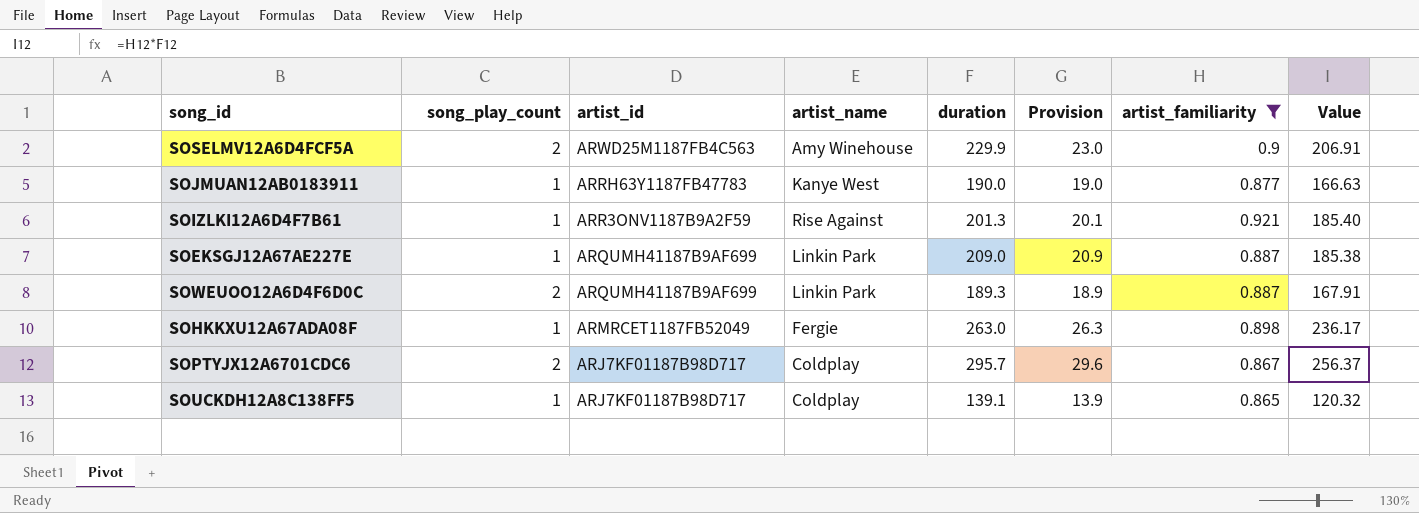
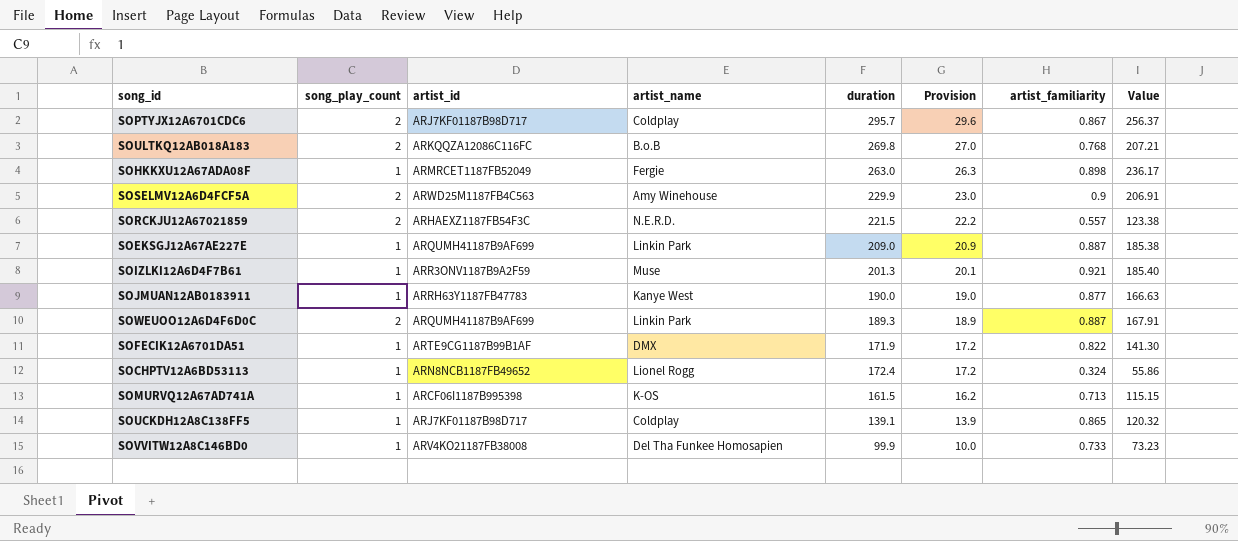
filter: artist_familiarity >= 0.865 -> none
row order: artist_id descending -> Provision descending
SOIZLKI12A6D4F7B61 | artist_name: Rise Against -> Muse

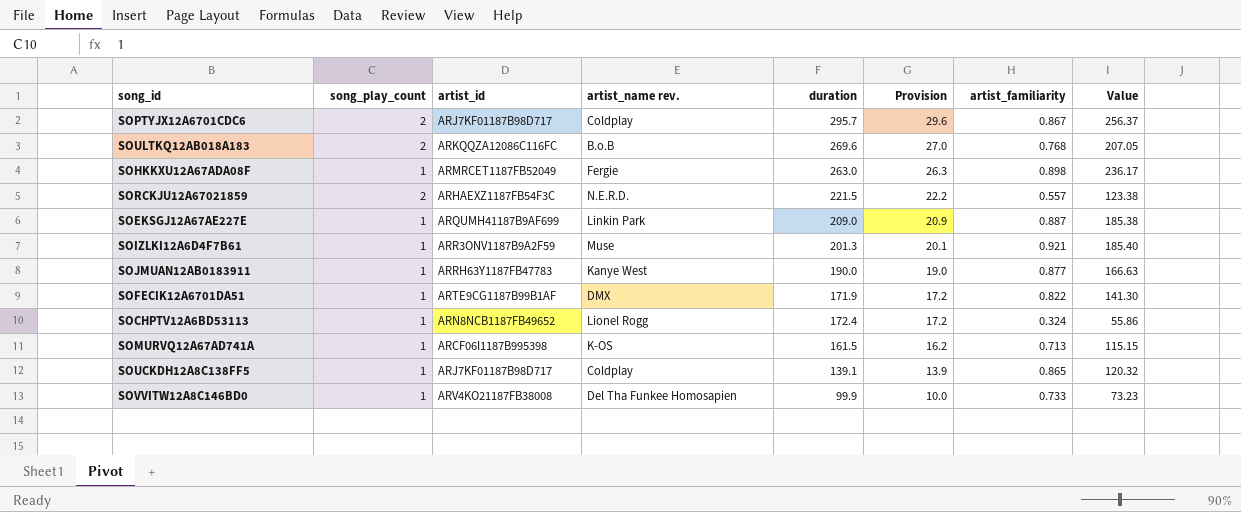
column name: artist_name -> artist_name rev.
row SOSELMV12A6D4FCF5A: 2 | ARWD25M1187FB4C563 | Amy Winehouse | 229.9 | 23.0 | 0.9 | 206.91 -> none
row SOWEUOO12A6D4F6D0C: 2 | ARQUMH41187B9AF699 | Linkin Park | 189.3 | 18.9 | 0.887 | 167.91 -> none
SOULTKQ12AB018A183 | duration: 269.8 -> 269.6
SOULTKQ12AB018A183 | Value: 207.21 -> 207.05

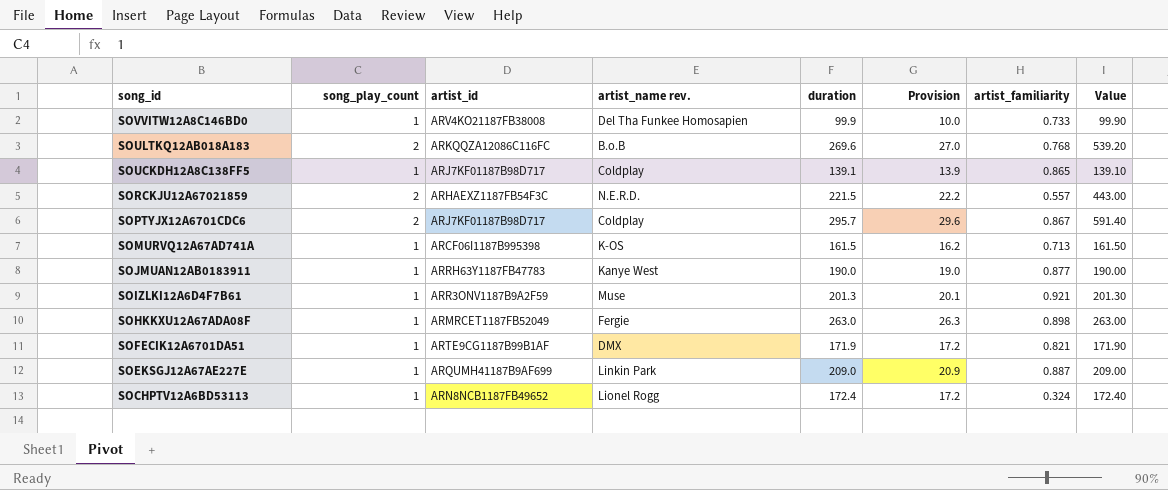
row order: Provision descending -> song_id descending
column Value | formula: [duration] * [artist_familiarity] -> [song_play_count] * [duration]
SOFECIK12A6701DA51 | artist_familiarity: 0.822 -> 0.821

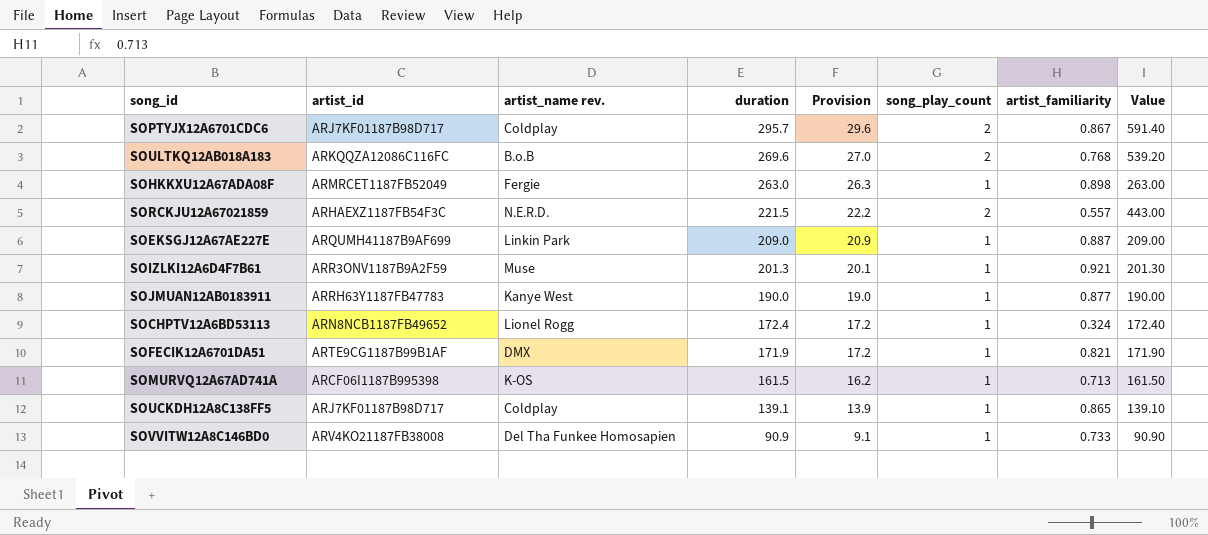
row order: song_id descending -> duration descending
column song_play_count | position: 2 -> 6
SOVVITW12A8C146BD0 | duration: 99.9 -> 90.9
SOVVITW12A8C146BD0 | Provision: 10.0 -> 9.1
SOVVITW12A8C146BD0 | Value: 99.90 -> 90.90

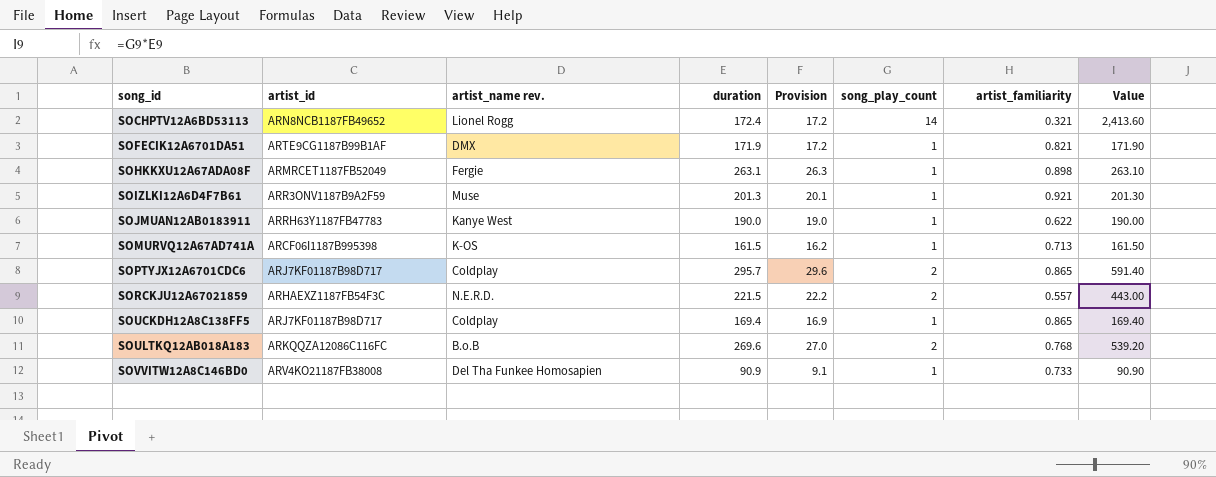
row order: duration descending -> song_id ascending
row SOEKSGJ12A67AE227E: ARQUMH41187B9AF699 | Linkin Park | 209.0 | 20.9 | 1 | 0.887 | 209.00 -> none
SOCHPTV12A6BD53113 | song_play_count: 1 -> 14
SOCHPTV12A6BD53113 | artist_familiarity: 0.324 -> 0.321
SOCHPTV12A6BD53113 | Value: 172.40 -> 2,413.60
SOHKKXU12A67ADA08F | duration: 263.0 -> 263.1
SOHKKXU12A67ADA08F | Value: 263.00 -> 263.10
SOJMUAN12AB0183911 | artist_familiarity: 0.877 -> 0.622
SOPTYJX12A6701CDC6 | artist_familiarity: 0.867 -> 0.865
SOUCKDH12A8C138FF5 | duration: 139.1 -> 169.4
SOUCKDH12A8C138FF5 | Provision: 13.9 -> 16.9
SOUCKDH12A8C138FF5 | Value: 139.10 -> 169.40

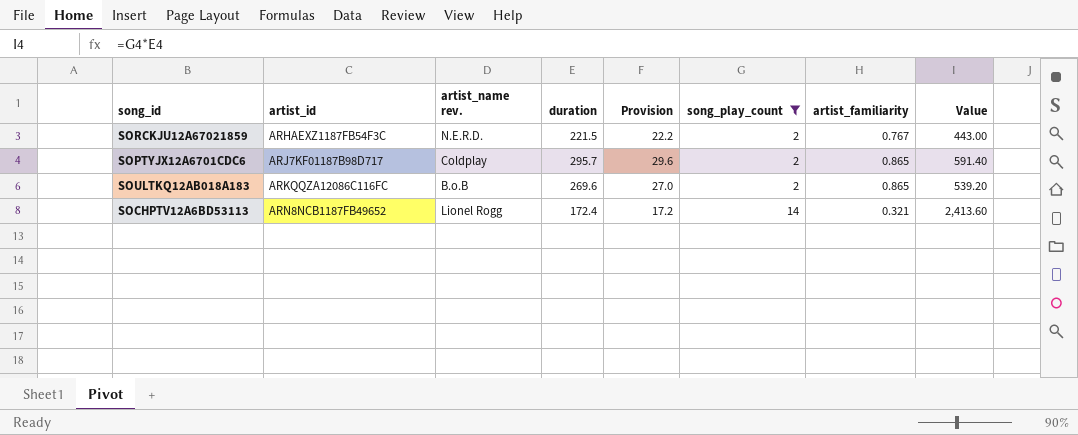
filter: none -> song_play_count != 1
row order: song_id ascending -> artist_id ascending
SORCKJU12A67021859 | artist_familiarity: 0.557 -> 0.767
SOULTKQ12AB018A183 | artist_familiarity: 0.768 -> 0.865

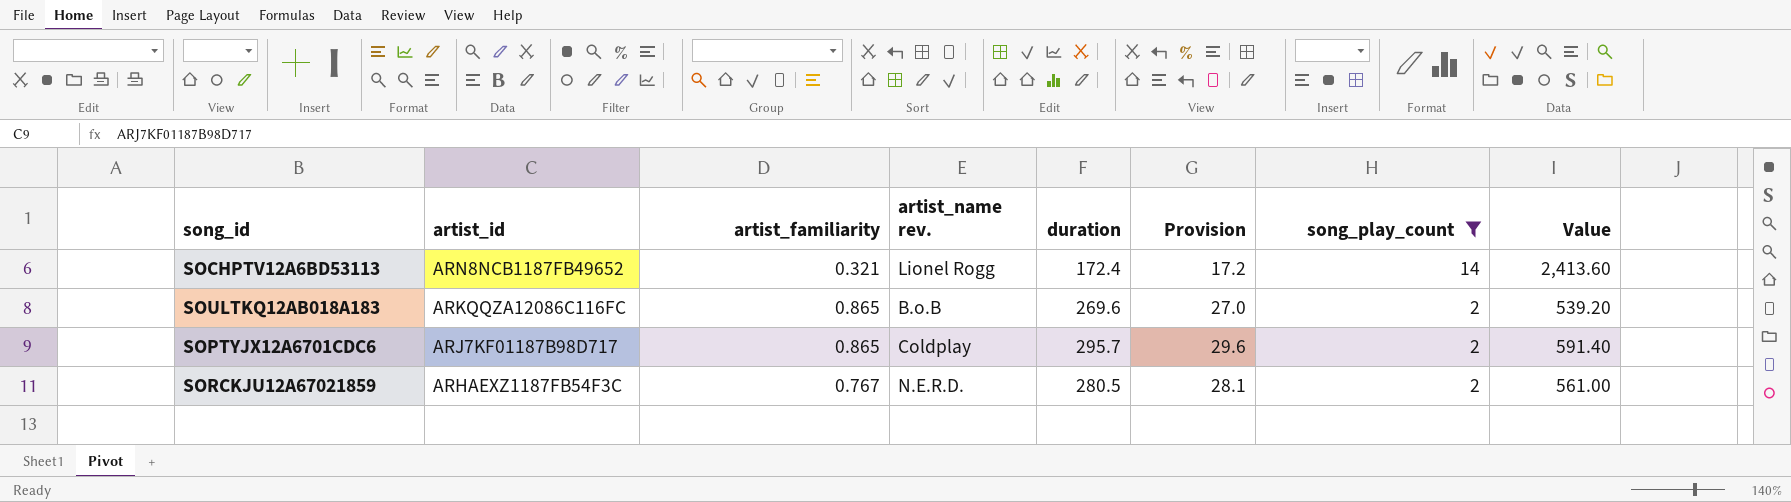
row order: artist_id ascending -> artist_id descending
column artist_familiarity | position: 7 -> 3
SORCKJU12A67021859 | duration: 221.5 -> 280.5
SORCKJU12A67021859 | Provision: 22.2 -> 28.1
SORCKJU12A67021859 | Value: 443.00 -> 561.00

